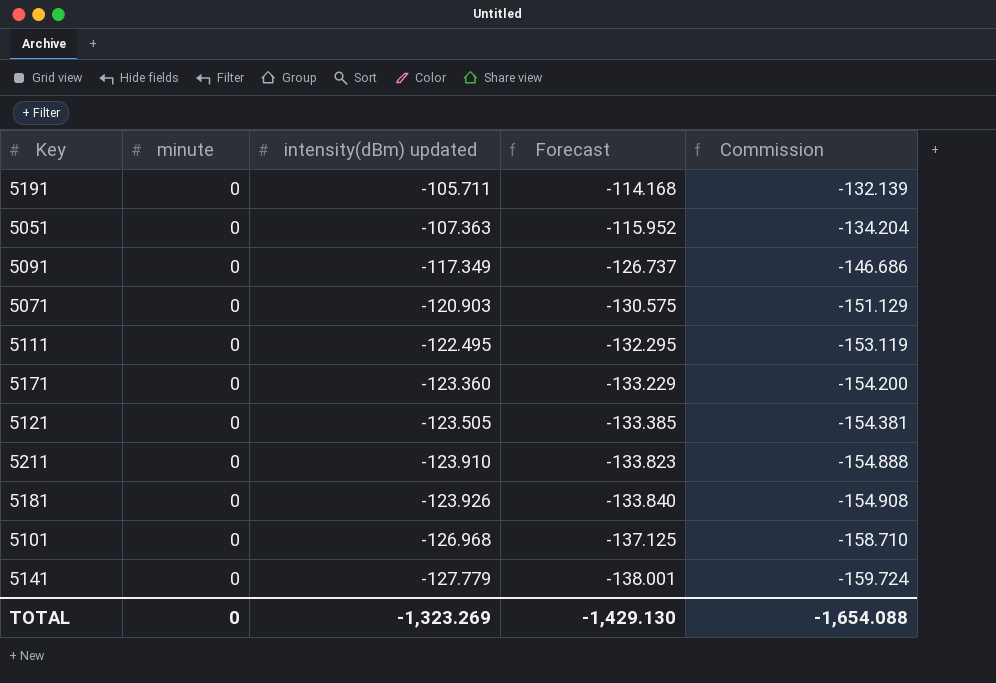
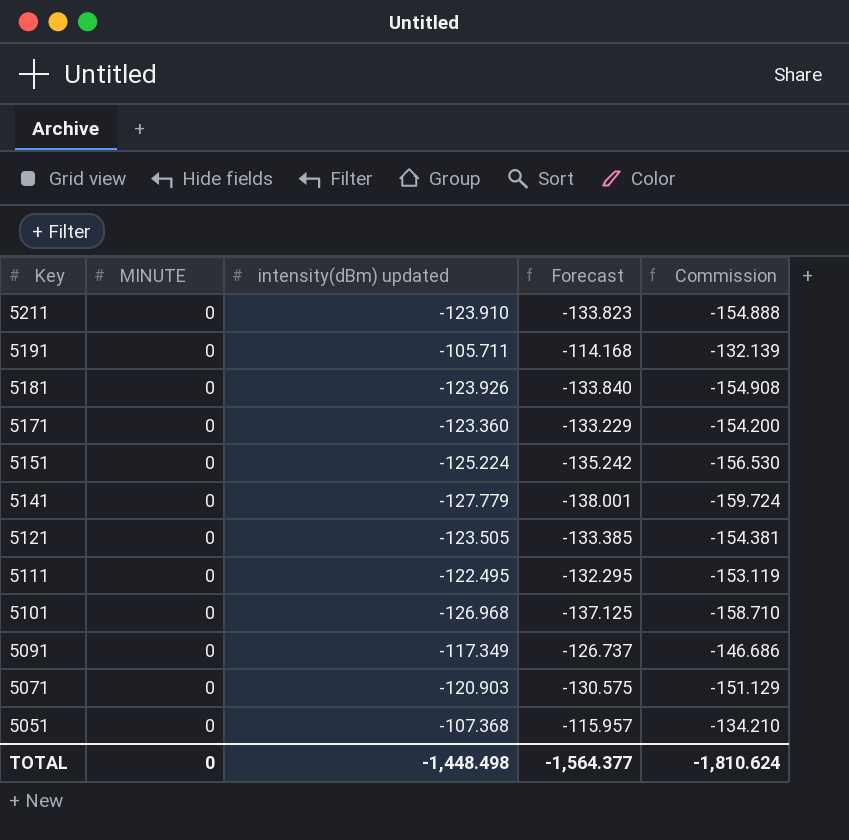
row order: intensity(dBm) updated descending -> Key descending
column name: minute -> MINUTE
row 5151: none -> 0 | -125.224 | -135.242 | -156.530
5051 | intensity(dBm) updated: -107.363 -> -107.368
5051 | Forecast: -115.952 -> -115.957
5051 | Commission: -134.204 -> -134.210
TOTAL | intensity(dBm) updated: -1,323.269 -> -1,448.498
TOTAL | Forecast: -1,429.130 -> -1,564.377
TOTAL | Commission: -1,654.088 -> -1,810.624

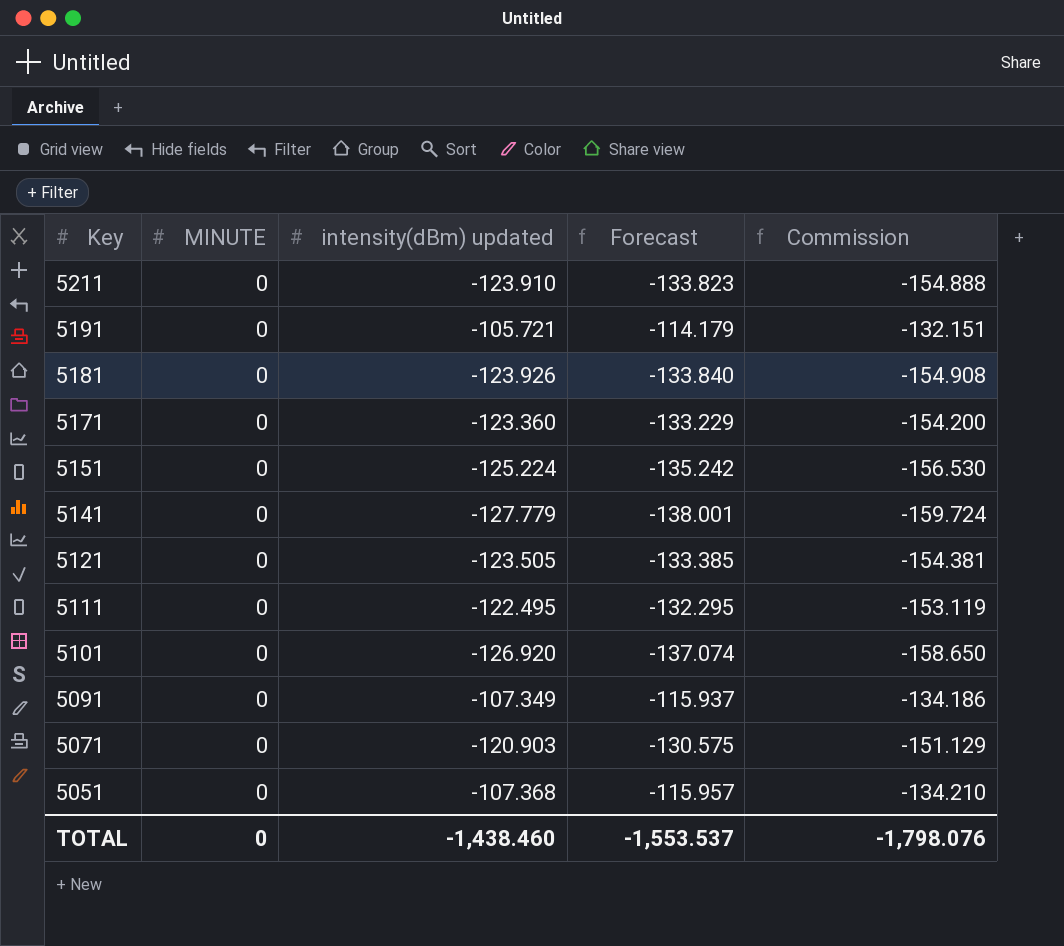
5191 | intensity(dBm) updated: -105.711 -> -105.721
5191 | Forecast: -114.168 -> -114.179
5191 | Commission: -132.139 -> -132.151
5101 | intensity(dBm) updated: -126.968 -> -126.920
5101 | Forecast: -137.125 -> -137.074
5101 | Commission: -158.710 -> -158.650
5091 | intensity(dBm) updated: -117.349 -> -107.349
5091 | Forecast: -126.737 -> -115.937
5091 | Commission: -146.686 -> -134.186
TOTAL | intensity(dBm) updated: -1,448.498 -> -1,438.460
TOTAL | Forecast: -1,564.377 -> -1,553.537
TOTAL | Commission: -1,810.624 -> -1,798.076

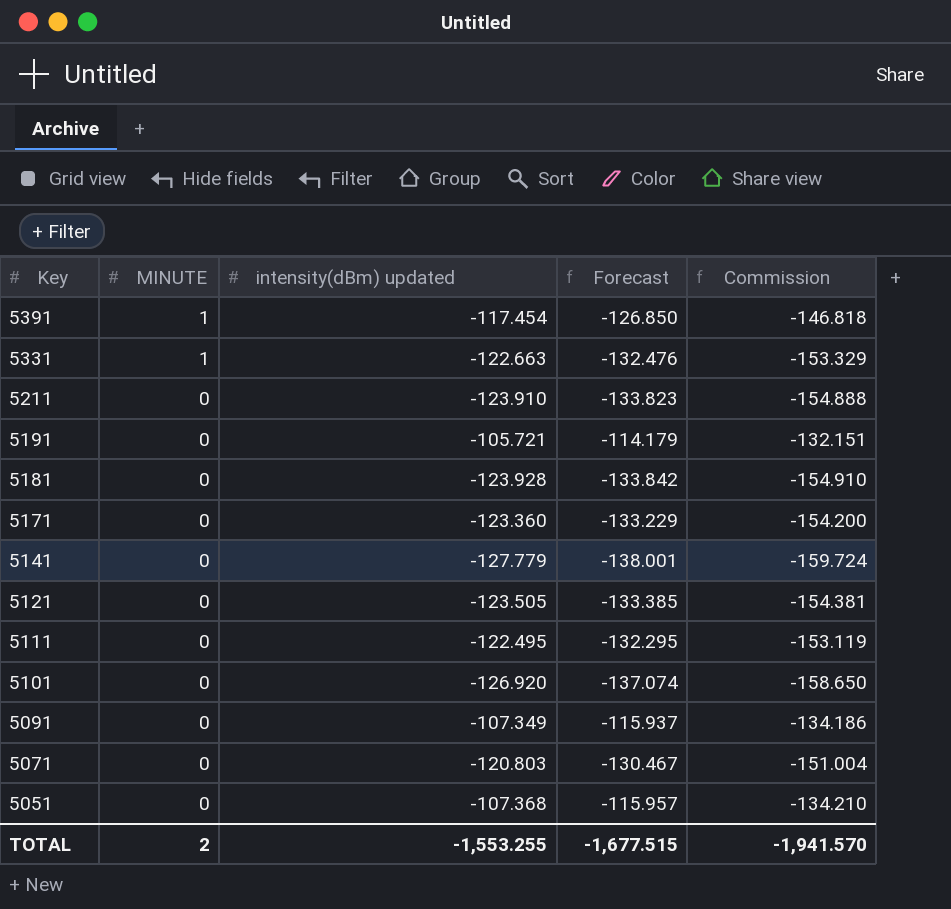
row 5151: 0 | -125.224 | -135.242 | -156.530 -> none
row 5391: none -> 1 | -117.454 | -126.850 | -146.818
row 5331: none -> 1 | -122.663 | -132.476 | -153.329
5181 | intensity(dBm) updated: -123.926 -> -123.928
5181 | Forecast: -133.840 -> -133.842
5181 | Commission: -154.908 -> -154.910
5071 | intensity(dBm) updated: -120.903 -> -120.803
5071 | Forecast: -130.575 -> -130.467
5071 | Commission: -151.129 -> -151.004
TOTAL | MINUTE: 0 -> 2
TOTAL | intensity(dBm) updated: -1,438.460 -> -1,553.255
TOTAL | Forecast: -1,553.537 -> -1,677.515
TOTAL | Commission: -1,798.076 -> -1,941.570

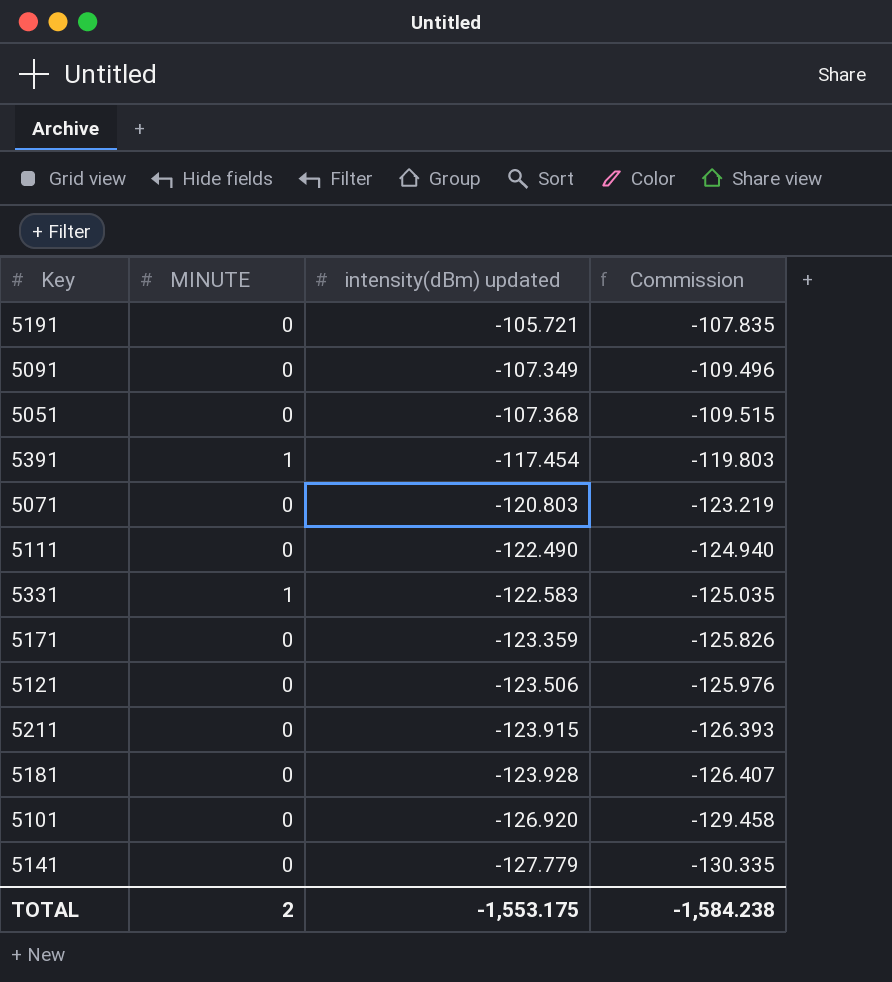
row order: Key descending -> intensity(dBm) updated descending
column Forecast | formula: [intensity(dBm) updated] * 1.08 -> none
column Commission | formula: [intensity(dBm) updated] * 1.25 -> [intensity(dBm) updated] * 1.02
5111 | intensity(dBm) updated: -122.495 -> -122.490
5331 | intensity(dBm) updated: -122.663 -> -122.583
5171 | intensity(dBm) updated: -123.360 -> -123.359
5121 | intensity(dBm) updated: -123.505 -> -123.506
5211 | intensity(dBm) updated: -123.910 -> -123.915
TOTAL | intensity(dBm) updated: -1,553.255 -> -1,553.175
TOTAL | Commission: -1,941.570 -> -1,584.238

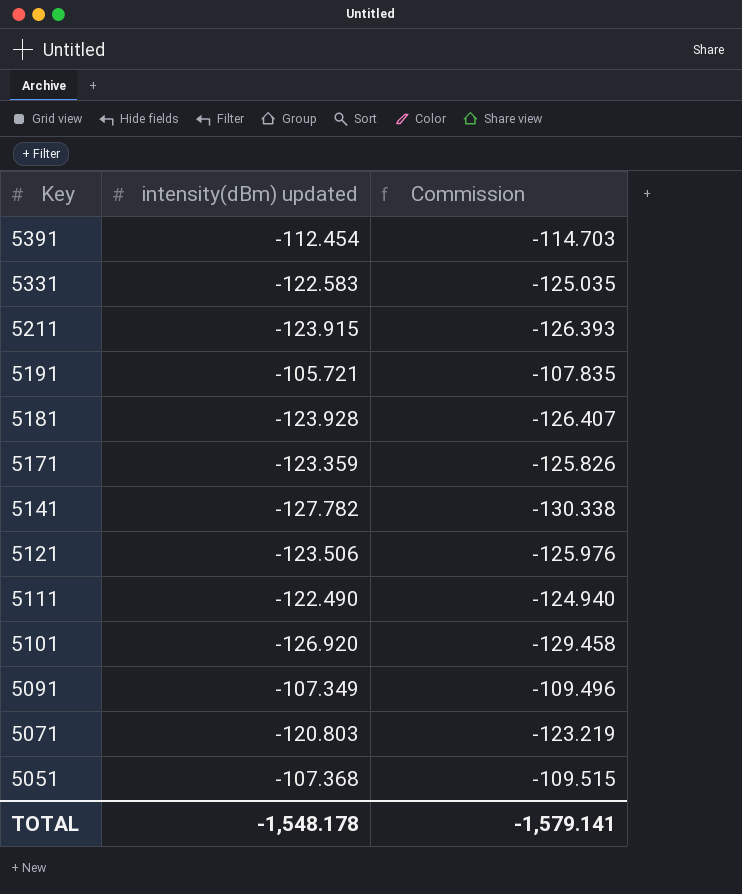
row order: intensity(dBm) updated descending -> Key descending
column MINUTE | position: 2 -> none
5391 | intensity(dBm) updated: -117.454 -> -112.454
5391 | Commission: -119.803 -> -114.703
5141 | intensity(dBm) updated: -127.779 -> -127.782
5141 | Commission: -130.335 -> -130.338
TOTAL | intensity(dBm) updated: -1,553.175 -> -1,548.178
TOTAL | Commission: -1,584.238 -> -1,579.141

